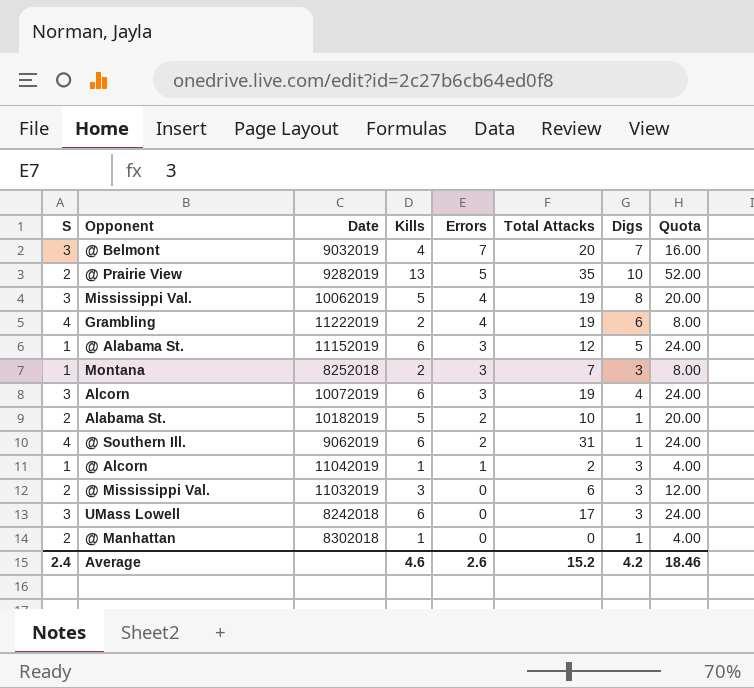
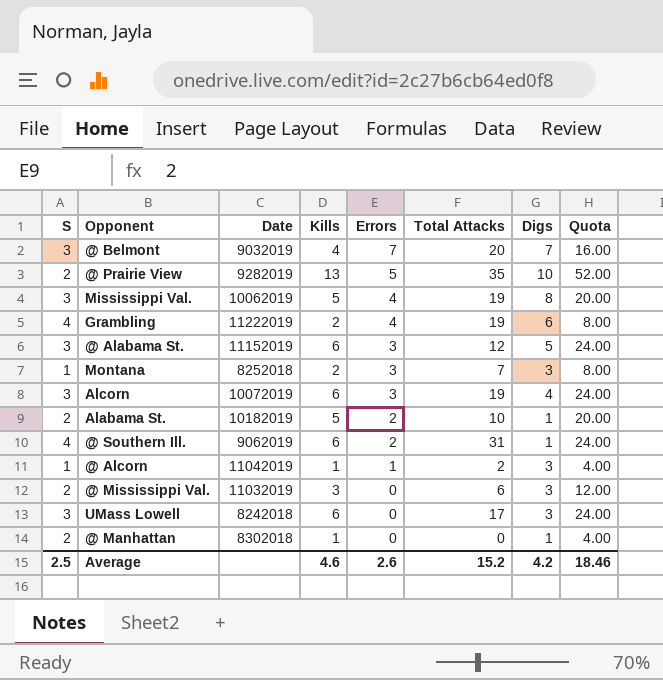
@ Alabama St. | S: 1 -> 3
Average | S: 2.4 -> 2.5

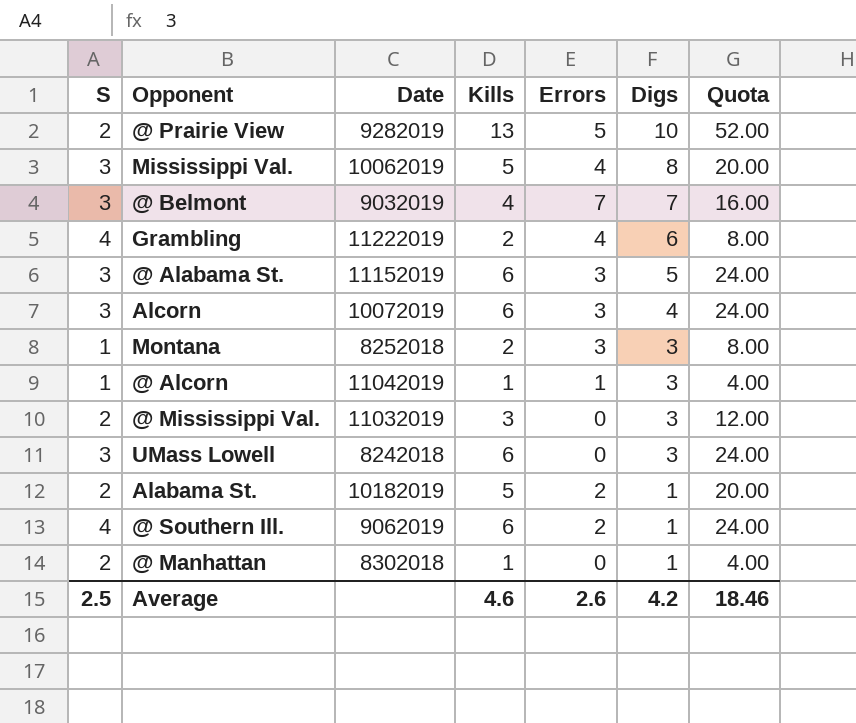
row order: Errors descending -> Digs descending
column Total Attacks | position: 6 -> none

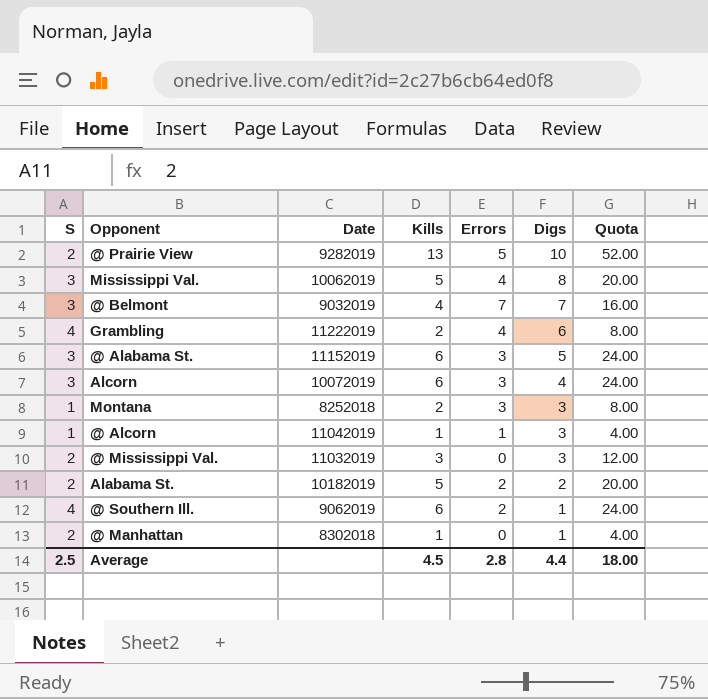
row UMass Lowell: 3 | 8242018 | 6 | 0 | 3 | 24.00 -> none
Alabama St. | Digs: 1 -> 2
Average | Kills: 4.6 -> 4.5
Average | Errors: 2.6 -> 2.8
Average | Digs: 4.2 -> 4.4
Average | Quota: 18.46 -> 18.00

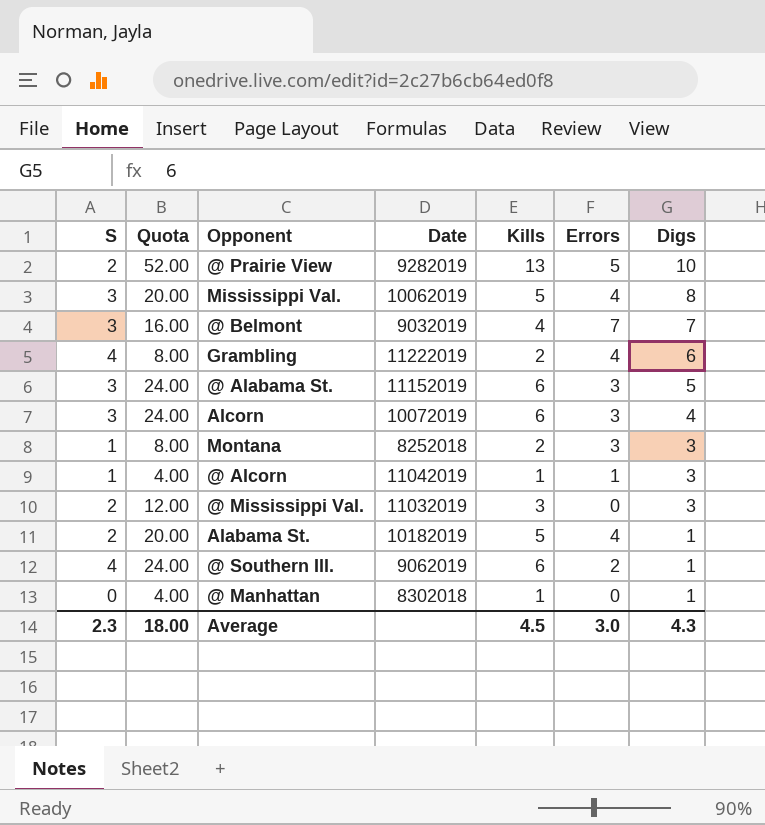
column Quota | position: 7 -> 2
Alabama St. | Errors: 2 -> 4
Alabama St. | Digs: 2 -> 1
@ Manhattan | S: 2 -> 0
Average | S: 2.5 -> 2.3
Average | Errors: 2.8 -> 3.0
Average | Digs: 4.4 -> 4.3

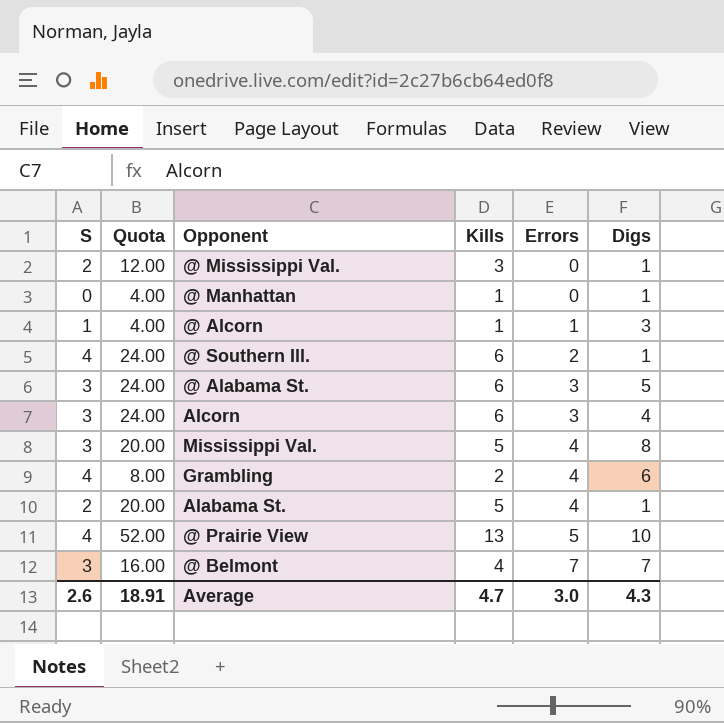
row order: Digs descending -> Errors ascending
column Date | position: 4 -> none
row Montana: 1 | 8.00 | 8252018 | 2 | 3 | 3 -> none
@ Mississippi Val. | Digs: 3 -> 1
@ Prairie View | S: 2 -> 4
Average | S: 2.3 -> 2.6
Average | Quota: 18.00 -> 18.91
Average | Kills: 4.5 -> 4.7

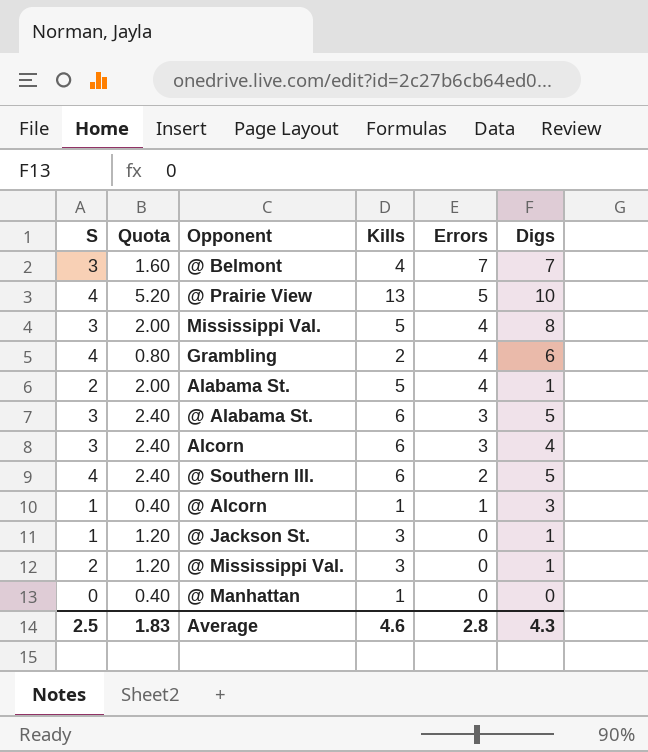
row order: Errors ascending -> Errors descending
column Quota | formula: [Kills] * 4 -> [Kills] * 0.4
@ Southern Ill. | Digs: 1 -> 5
row @ Jackson St.: none -> 1 | 1.20 | 3 | 0 | 1
@ Manhattan | Digs: 1 -> 0
Average | S: 2.6 -> 2.5
Average | Quota: 18.91 -> 1.83
Average | Kills: 4.7 -> 4.6
Average | Errors: 3.0 -> 2.8

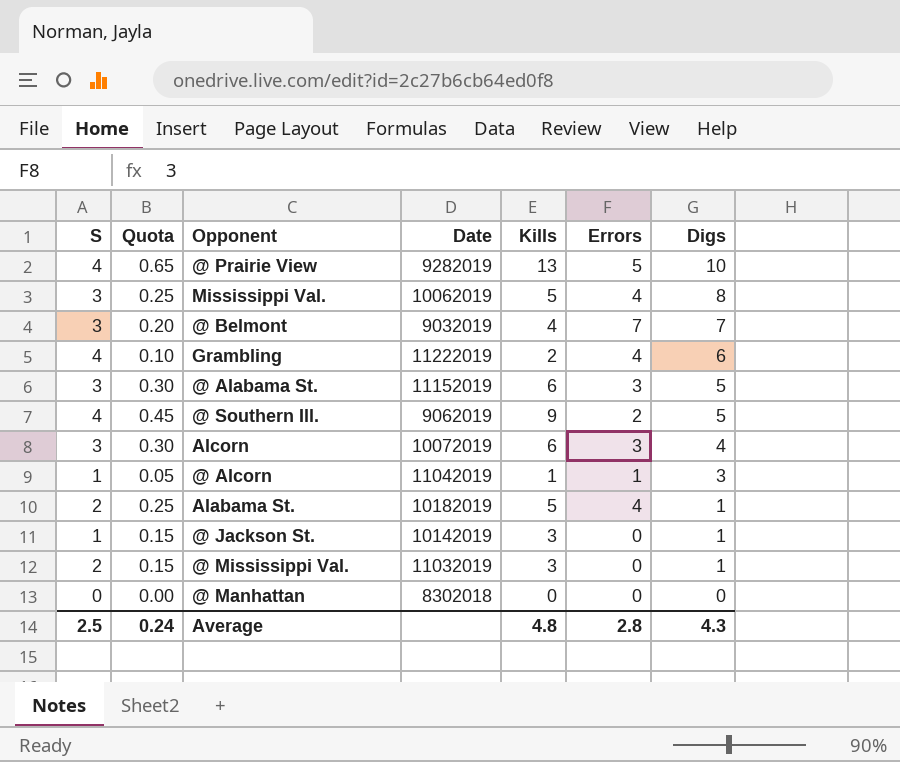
row order: Errors descending -> Digs descending
column Quota | formula: [Kills] * 0.4 -> [Kills] * 0.05
column Date | position: none -> 4
@ Southern Ill. | Kills: 6 -> 9
@ Manhattan | Kills: 1 -> 0
Average | Quota: 1.83 -> 0.24
Average | Kills: 4.6 -> 4.8

